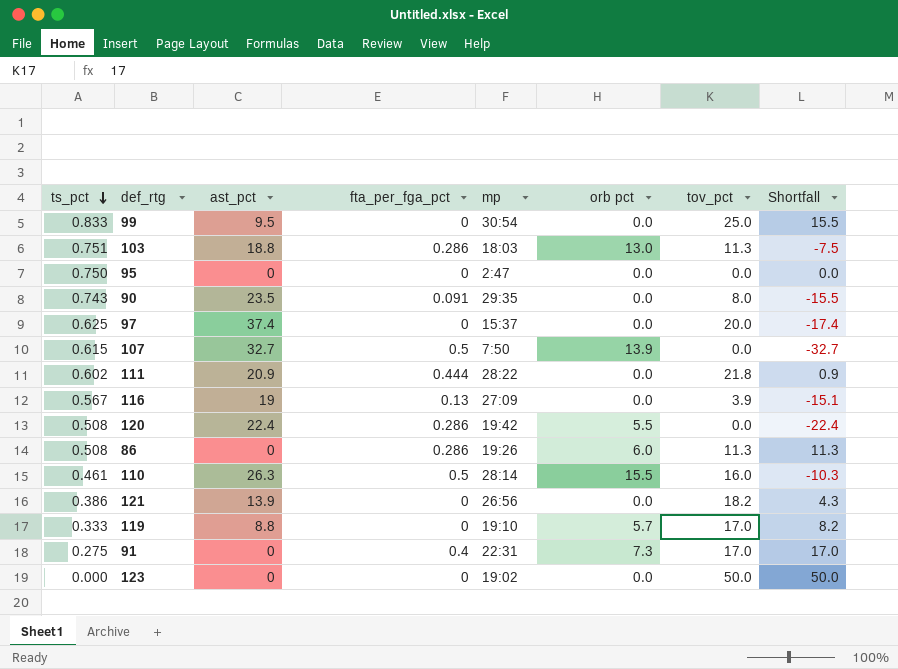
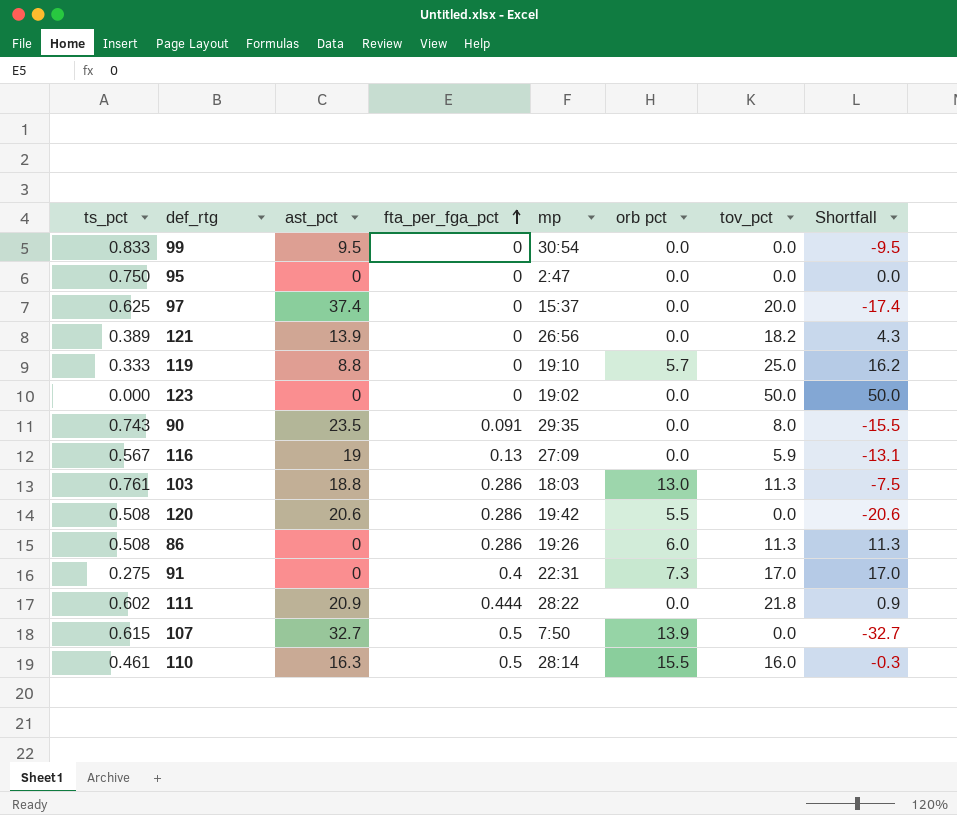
row order: ts_pct descending -> fta_per_fga_pct ascending
99 | tov_pct: 25.0 -> 0.0
99 | Shortfall: 15.5 -> -9.5
121 | ts_pct: 0.386 -> 0.389
119 | tov_pct: 17.0 -> 25.0
119 | Shortfall: 8.2 -> 16.2
116 | tov_pct: 3.9 -> 5.9
116 | Shortfall: -15.1 -> -13.1
103 | ts_pct: 0.751 -> 0.761
120 | ast_pct: 22.4 -> 20.6
120 | Shortfall: -22.4 -> -20.6
110 | ast_pct: 26.3 -> 16.3
110 | Shortfall: -10.3 -> -0.3

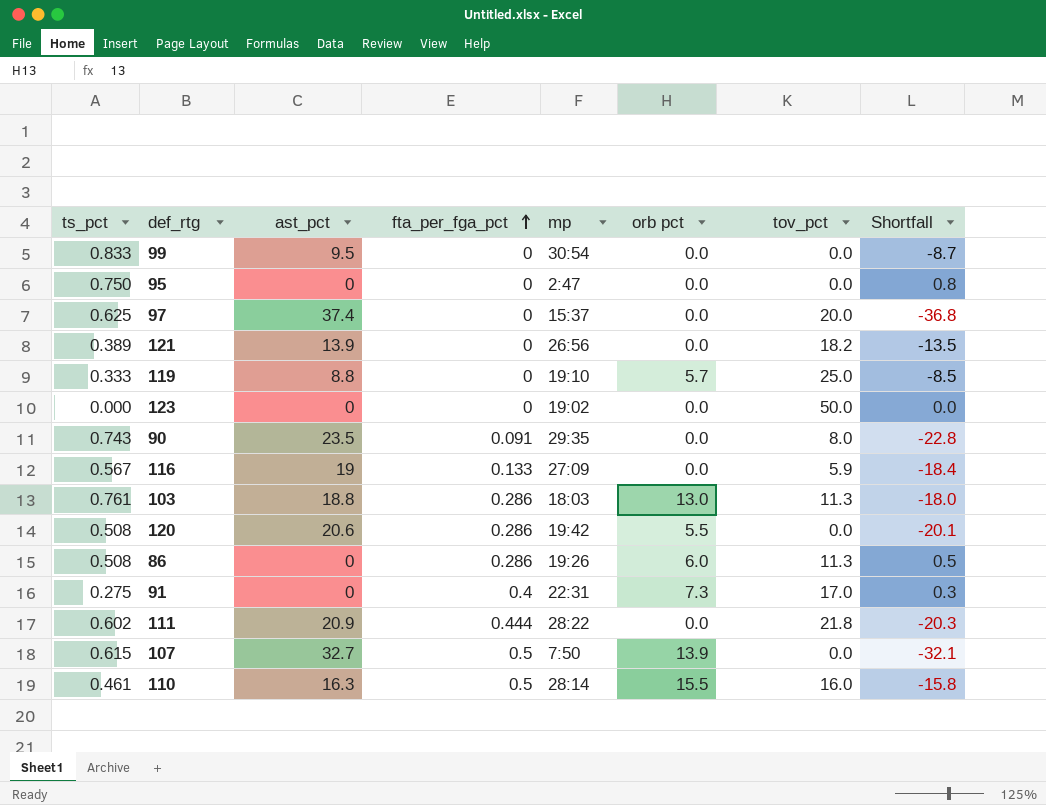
column Shortfall | formula: [tov_pct] - [ast_pct] -> [ts_pct] - [ast_pct]
116 | fta_per_fga_pct: 0.13 -> 0.133

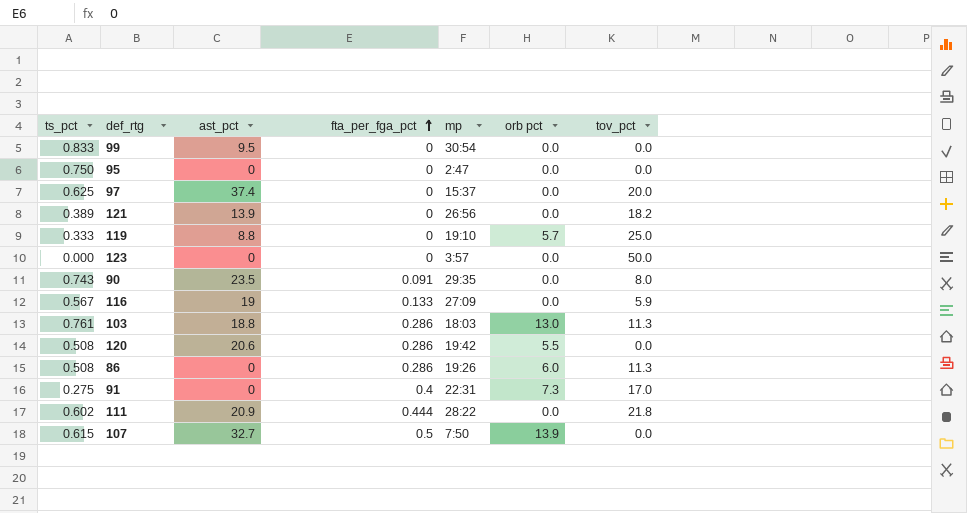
column Shortfall | formula: [ts_pct] - [ast_pct] -> none
row 110: 0.461 | 16.3 | 0.5 | 28:14 | 15.5 | 16.0 | -15.8 -> none
123 | mp: 19:02 -> 3:57

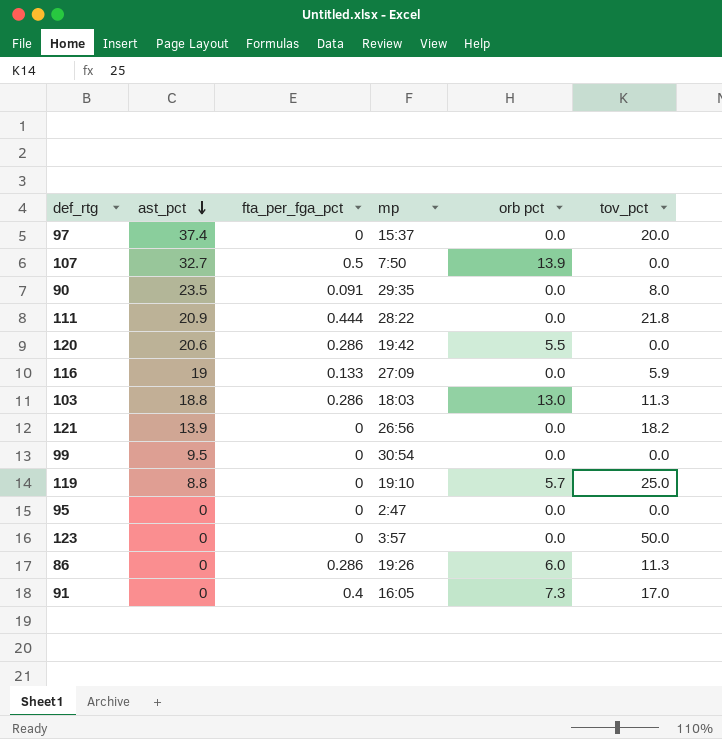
row order: fta_per_fga_pct ascending -> ast_pct descending
column ts_pct | position: 1 -> none
91 | mp: 22:31 -> 16:05

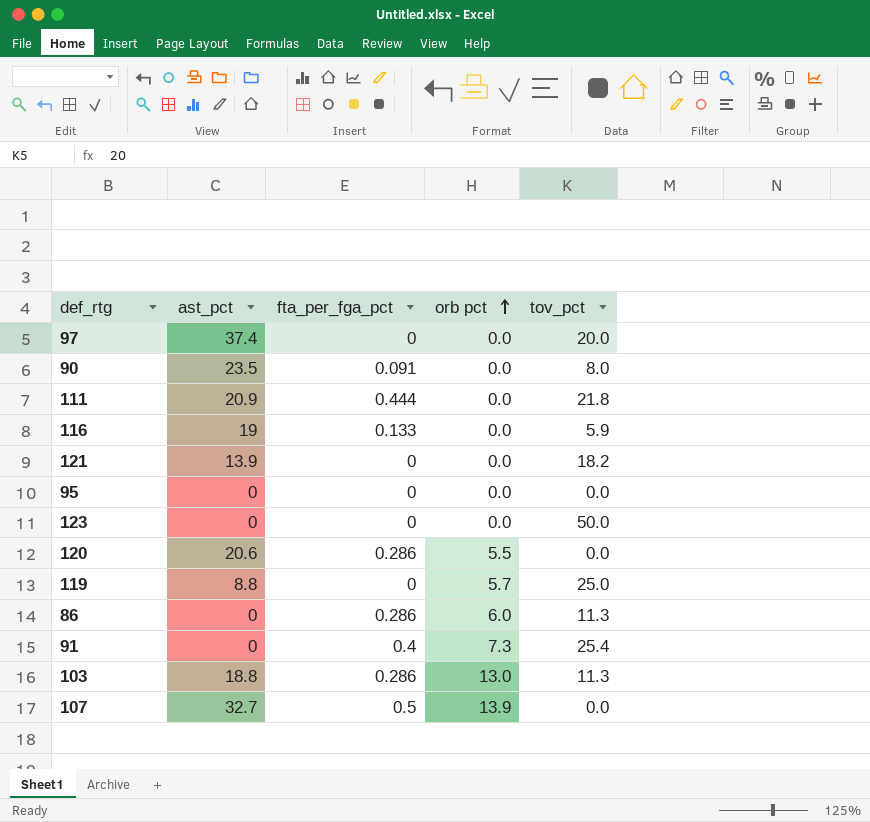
row order: ast_pct descending -> orb pct ascending
column mp | position: 4 -> none
row 99: 9.5 | 0 | 30:54 | 0.0 | 0.0 -> none
91 | tov_pct: 17.0 -> 25.4

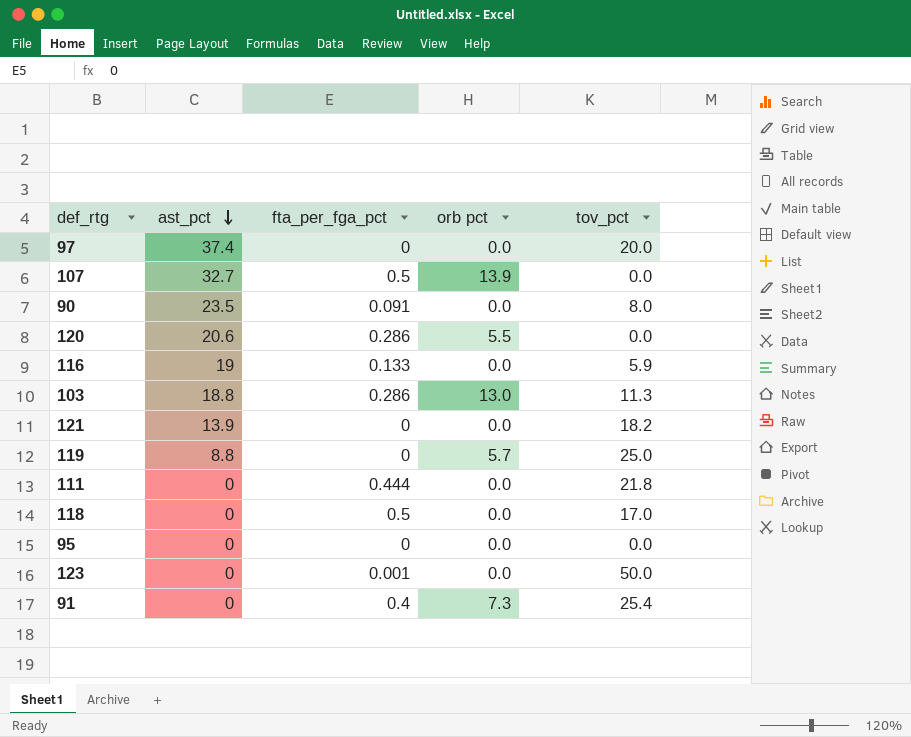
row order: orb pct ascending -> ast_pct descending
row 86: 0 | 0.286 | 6.0 | 11.3 -> none
111 | ast_pct: 20.9 -> 0
row 118: none -> 0 | 0.5 | 0.0 | 17.0
123 | fta_per_fga_pct: 0 -> 0.001

